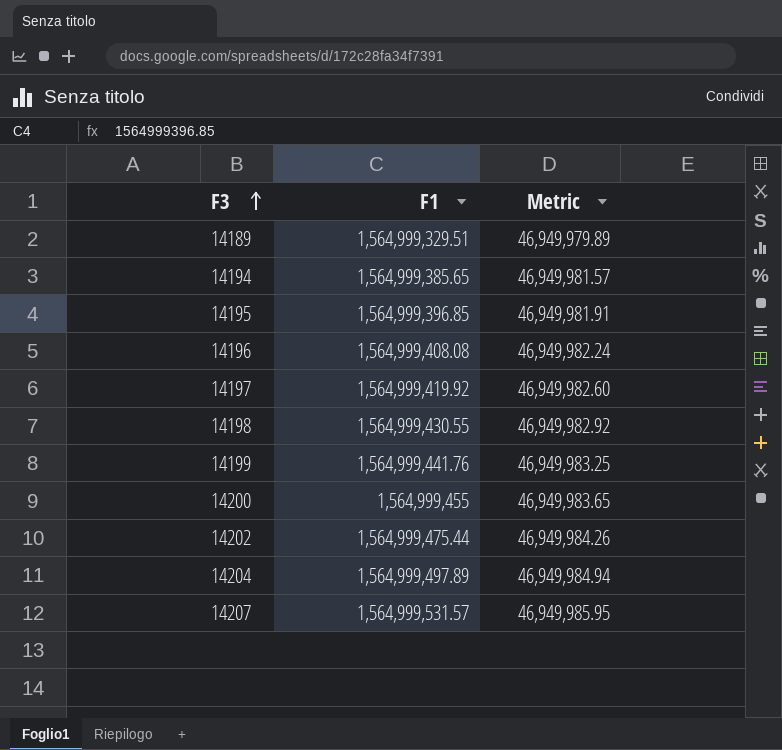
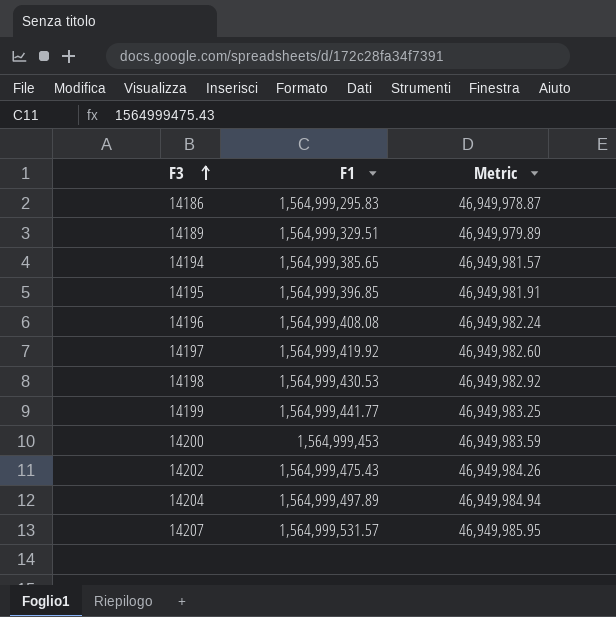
row 14186: none -> 1,564,999,295.83 | 46,949,978.87
14198 | F1: 1,564,999,430.55 -> 1,564,999,430.53
14199 | F1: 1,564,999,441.76 -> 1,564,999,441.77
14200 | F1: 1,564,999,455 -> 1,564,999,453
14200 | Metric: 46,949,983.65 -> 46,949,983.59
14202 | F1: 1,564,999,475.44 -> 1,564,999,475.43

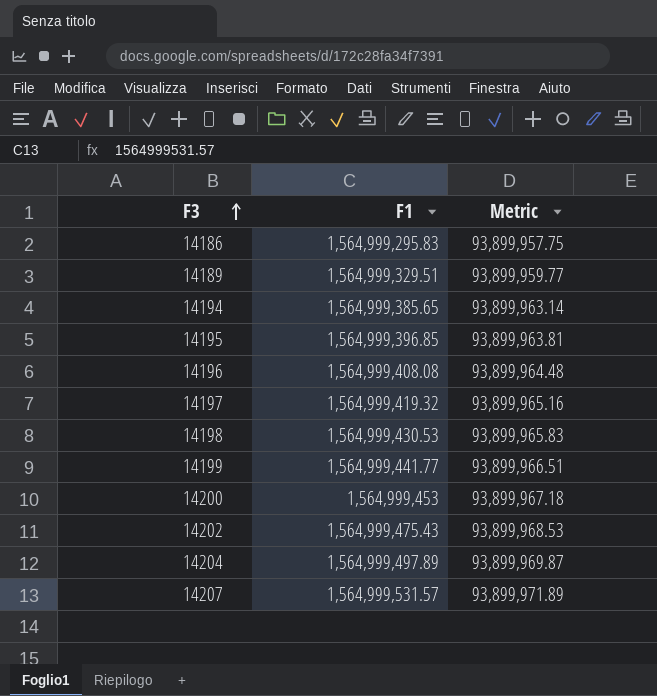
column Metric | formula: [F1] * 0.03 -> [F1] * 0.06
14197 | F1: 1,564,999,419.92 -> 1,564,999,419.32

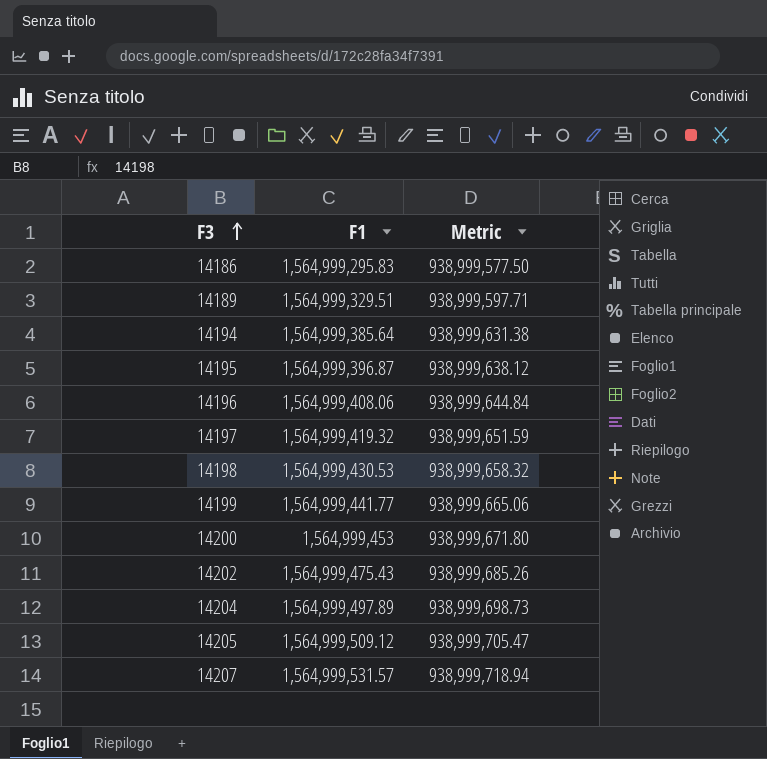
column Metric | formula: [F1] * 0.06 -> [F1] * 0.6
14194 | F1: 1,564,999,385.65 -> 1,564,999,385.64
14195 | F1: 1,564,999,396.85 -> 1,564,999,396.87
14196 | F1: 1,564,999,408.08 -> 1,564,999,408.06
row 14205: none -> 1,564,999,509.12 | 938,999,705.47

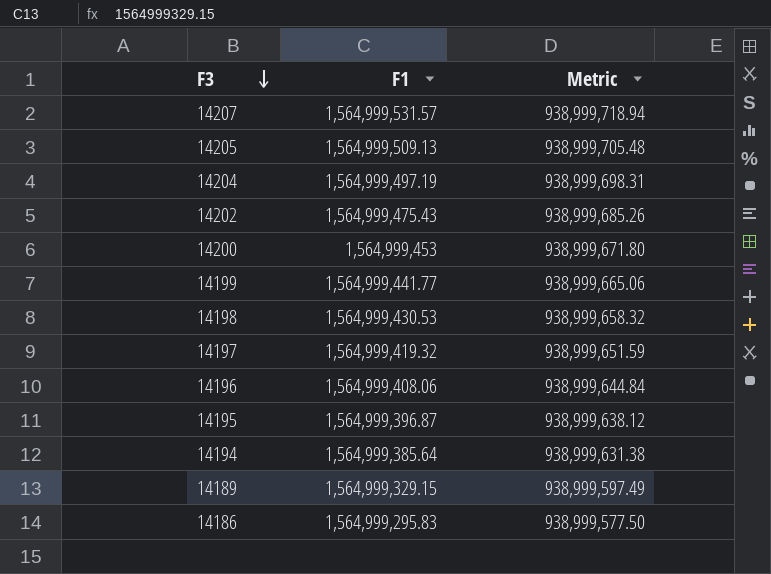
row order: F3 ascending -> F3 descending
14205 | F1: 1,564,999,509.12 -> 1,564,999,509.13
14205 | Metric: 938,999,705.47 -> 938,999,705.48
14204 | F1: 1,564,999,497.89 -> 1,564,999,497.19
14204 | Metric: 938,999,698.73 -> 938,999,698.31
14189 | F1: 1,564,999,329.51 -> 1,564,999,329.15
14189 | Metric: 938,999,597.71 -> 938,999,597.49

